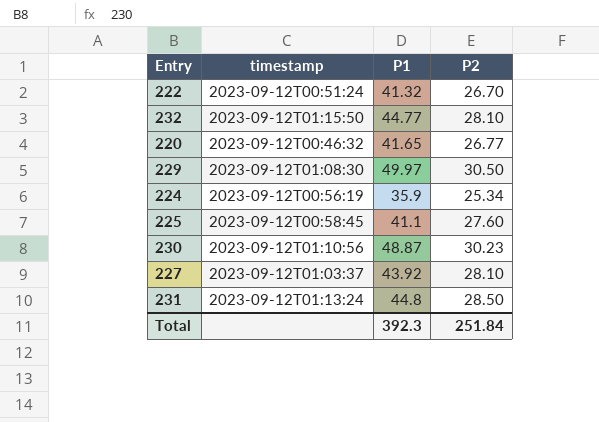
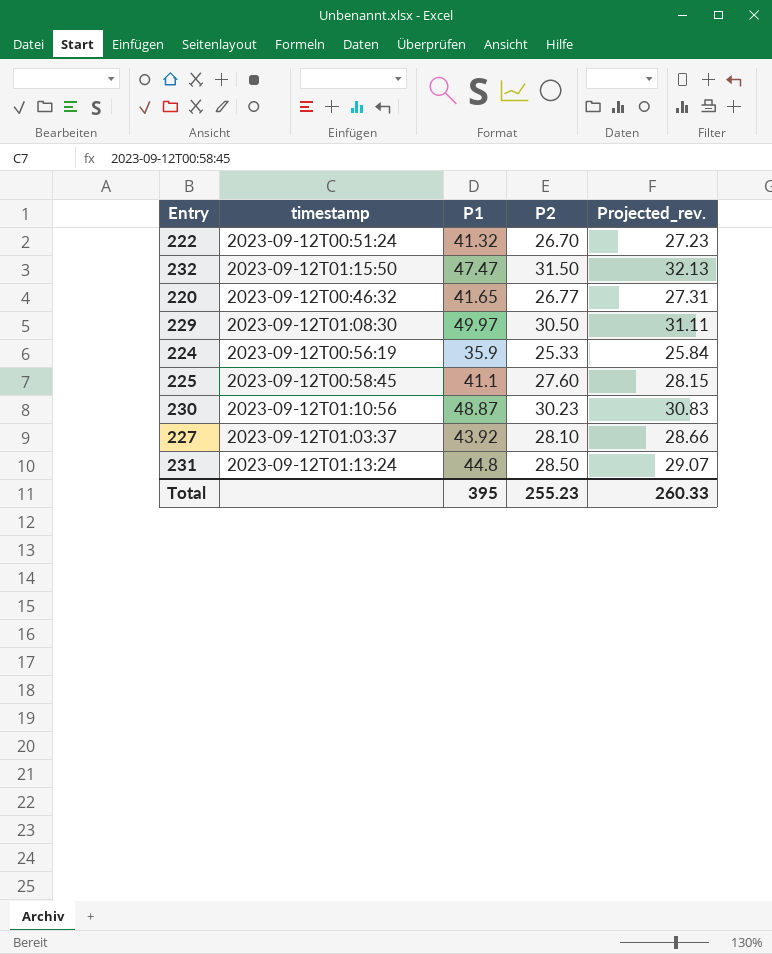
column Projected_rev. | formula: none -> [P2] * 1.02
232 | P1: 44.77 -> 47.47
232 | P2: 28.10 -> 31.50
224 | P2: 25.34 -> 25.33
Total | P1: 392.3 -> 395
Total | P2: 251.84 -> 255.23

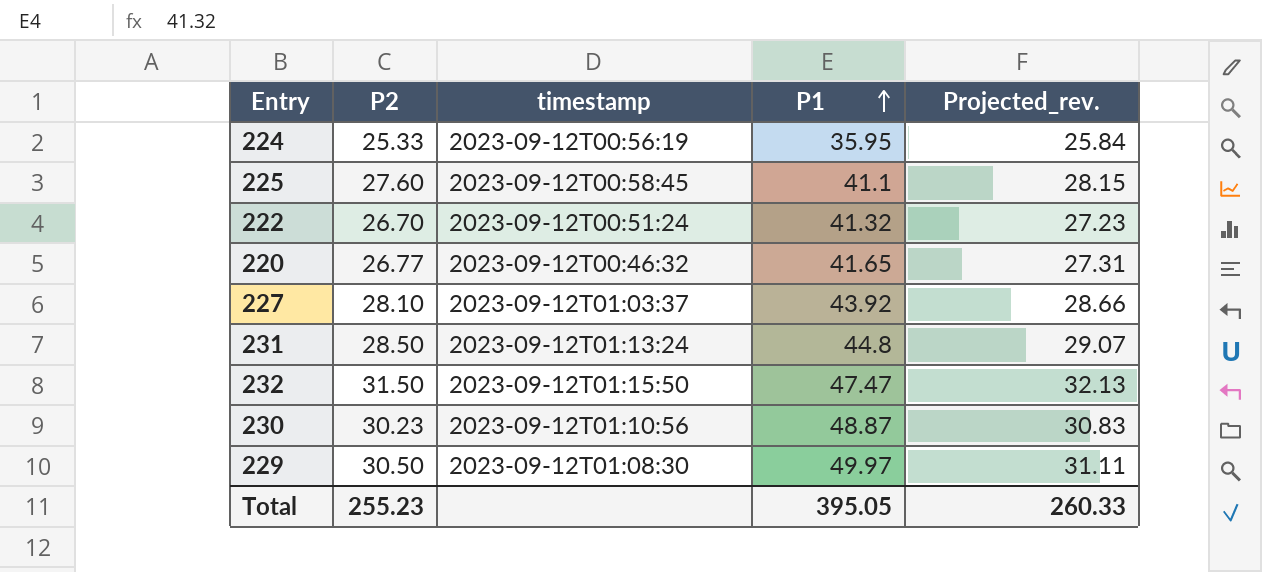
row order: none -> P1 ascending
column P2 | position: 4 -> 2
224 | P1: 35.9 -> 35.95
Total | P1: 395 -> 395.05

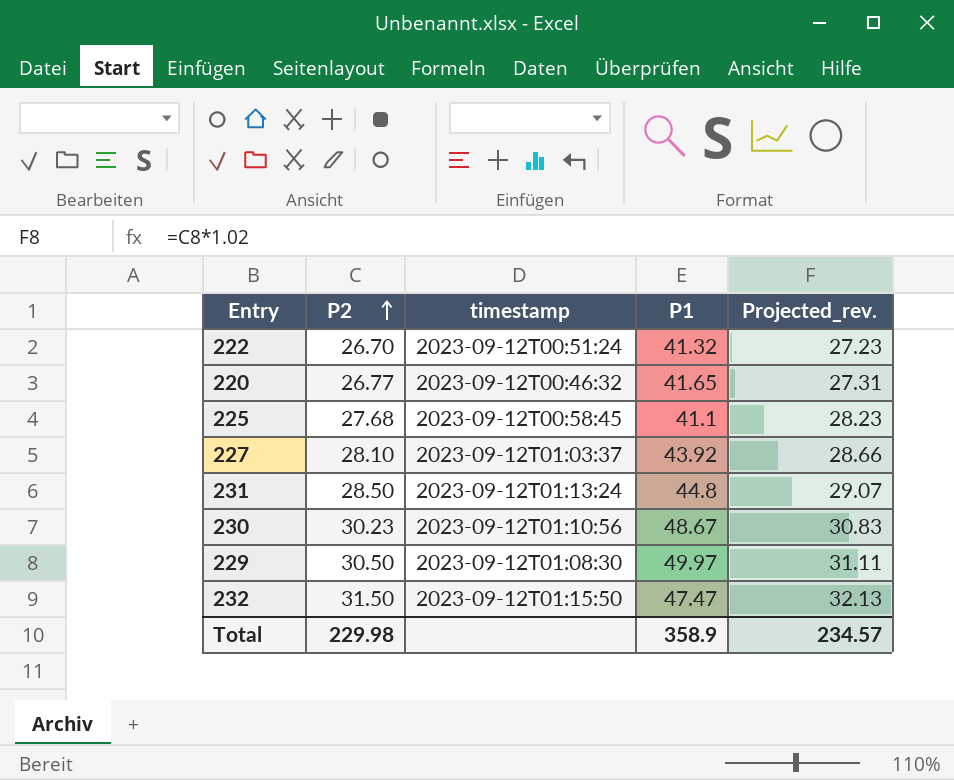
row order: P1 ascending -> P2 ascending
row 224: 25.33 | 2023-09-12T00:56:19 | 35.95 | 25.84 -> none
225 | P2: 27.60 -> 27.68
225 | Projected_rev.: 28.15 -> 28.23
230 | P1: 48.87 -> 48.67
Total | P2: 255.23 -> 229.98
Total | P1: 395.05 -> 358.9
Total | Projected_rev.: 260.33 -> 234.57

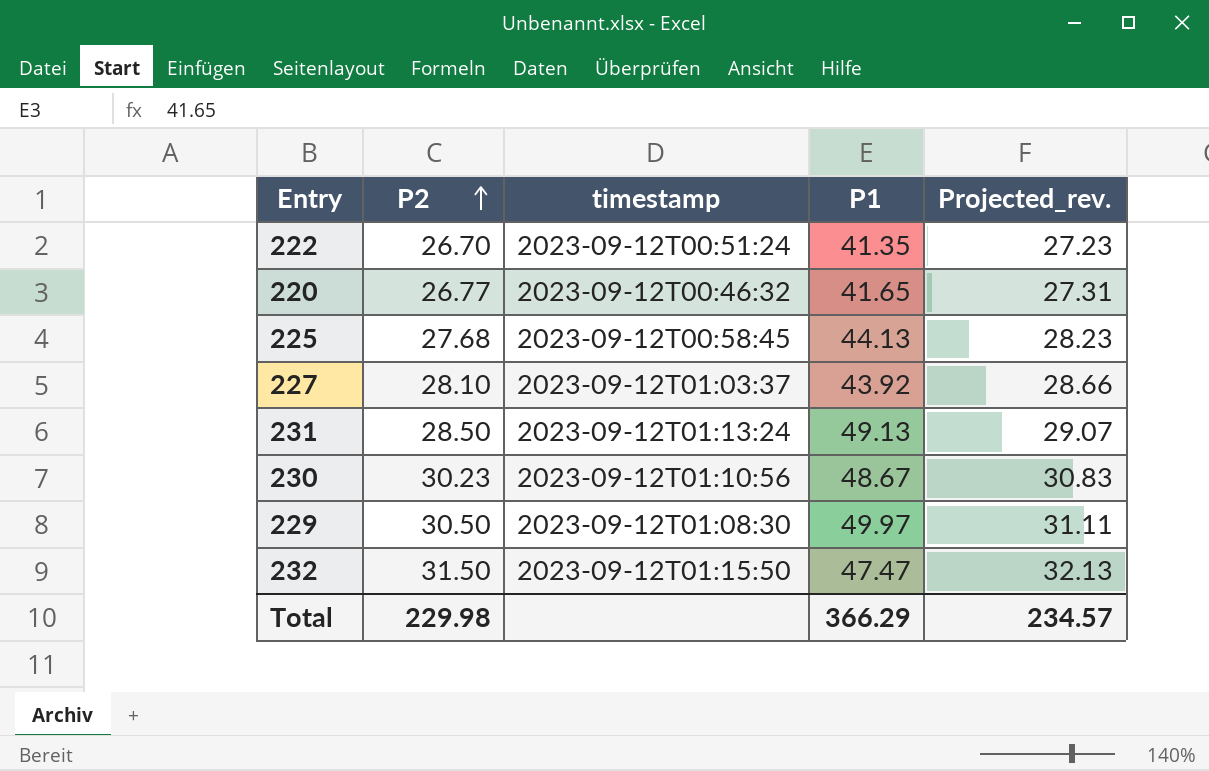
222 | P1: 41.32 -> 41.35
225 | P1: 41.1 -> 44.13
231 | P1: 44.8 -> 49.13
Total | P1: 358.9 -> 366.29

